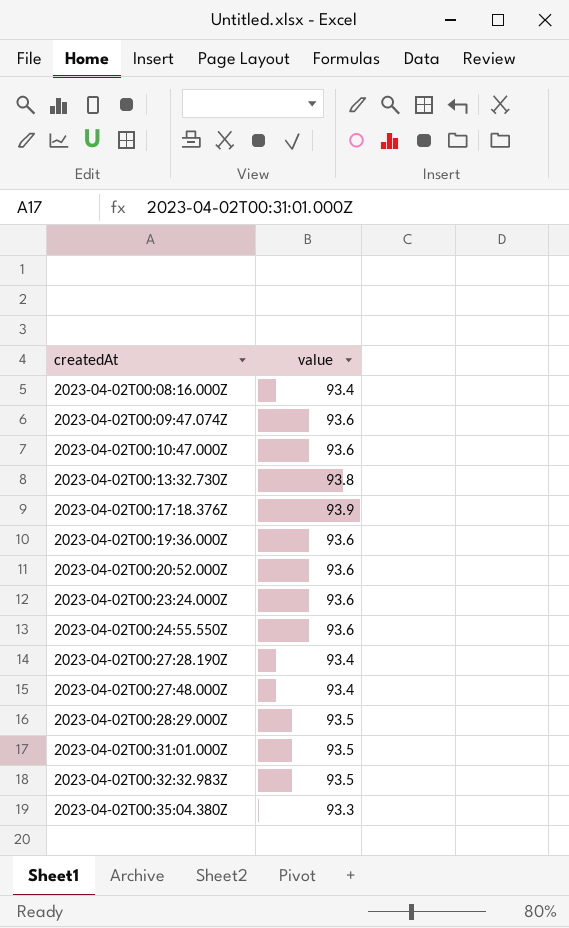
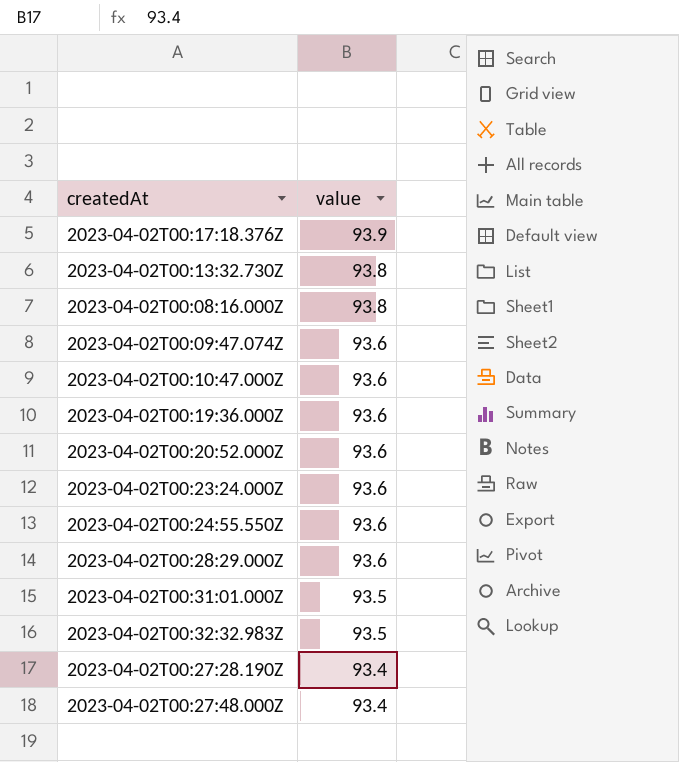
row order: createdAt ascending -> value descending
row 2023-04-02T00:35:04.380Z: 93.3 -> none
2023-04-02T00:08:16.000Z | value: 93.4 -> 93.8
2023-04-02T00:28:29.000Z | value: 93.5 -> 93.6

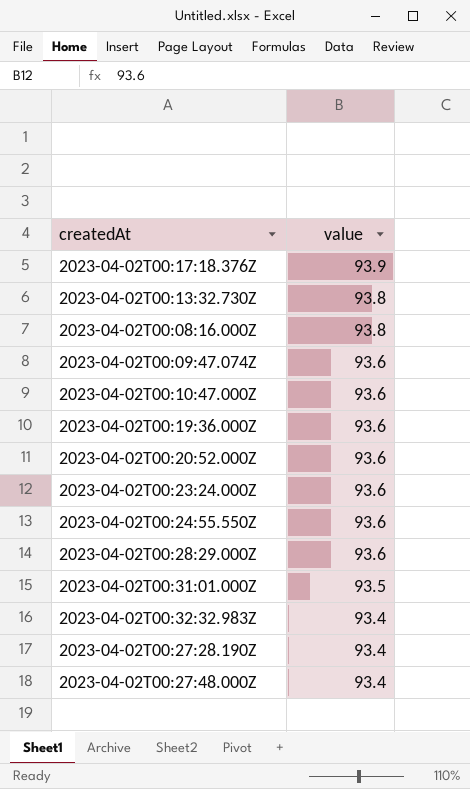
2023-04-02T00:32:32.983Z | value: 93.5 -> 93.4

